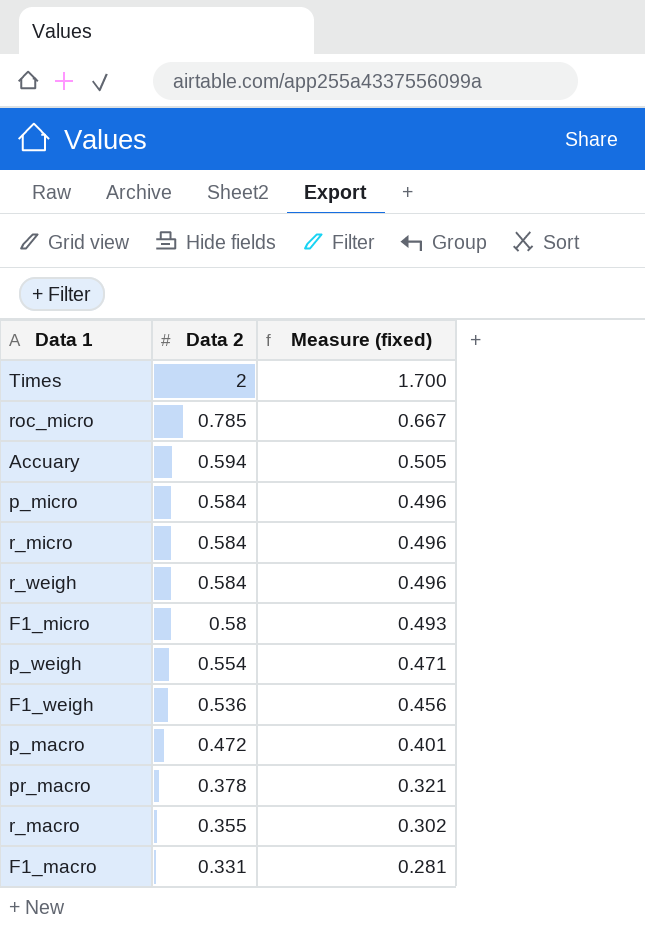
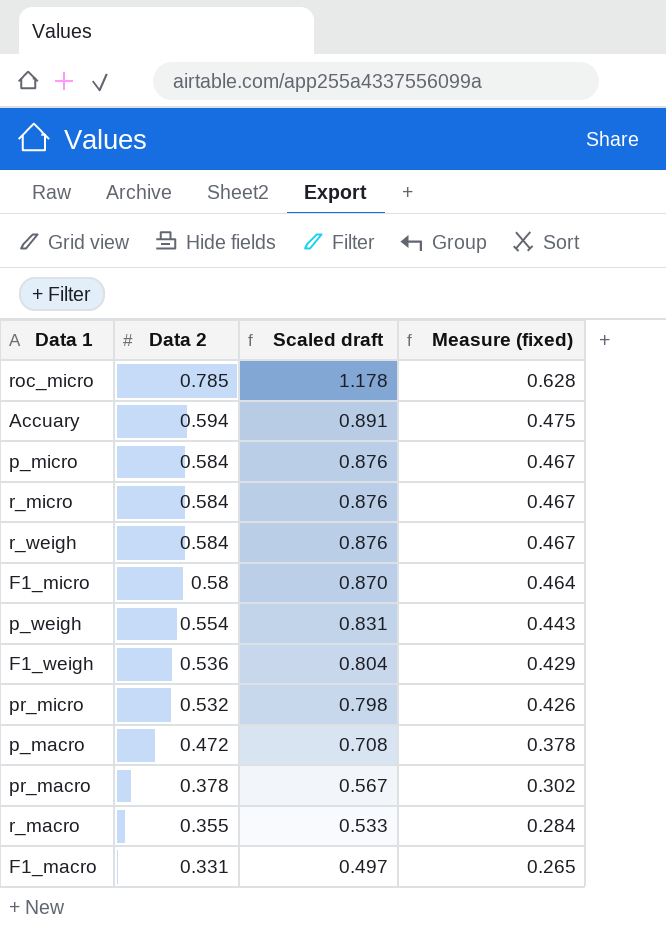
column Scaled draft | formula: none -> [Data 2] * 1.5
column Measure (fixed) | formula: [Data 2] * 0.85 -> [Data 2] * 0.8
row Times: 2 | 1.700 -> none
row pr_micro: none -> 0.532 | 0.798 | 0.426

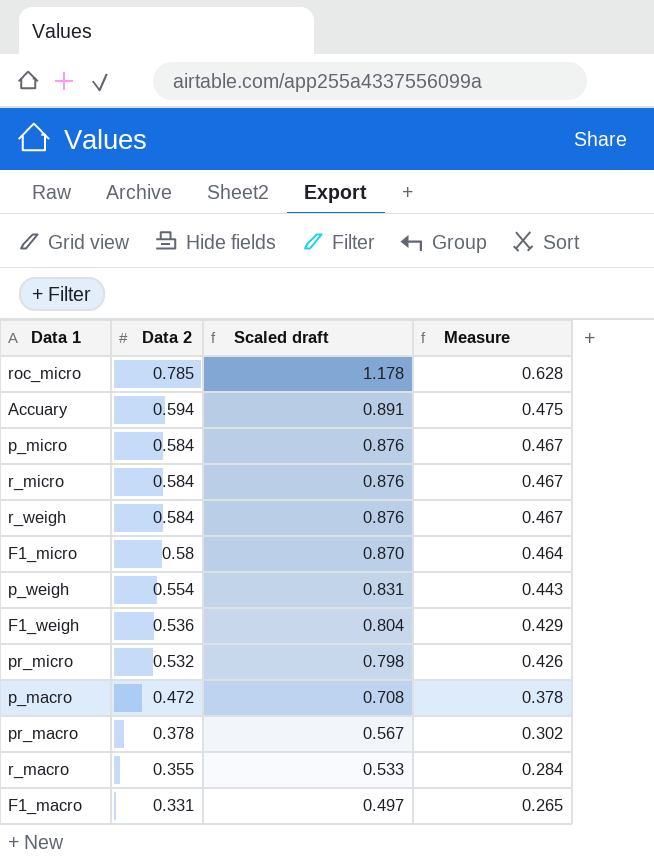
column name: Measure (fixed) -> Measure

